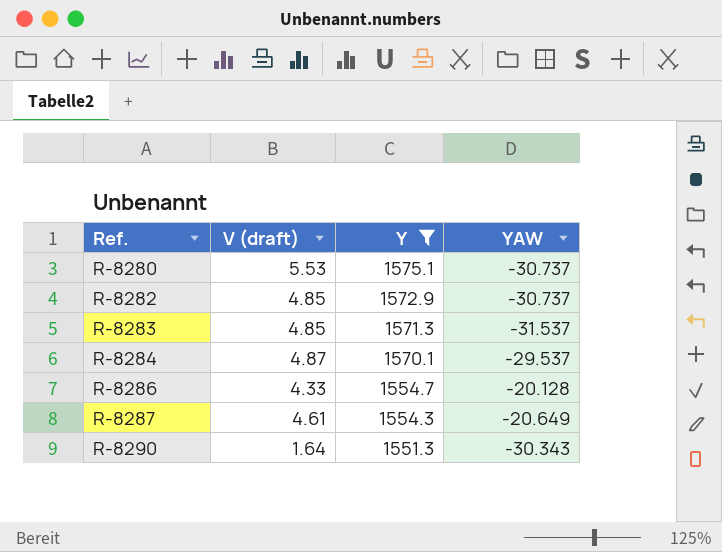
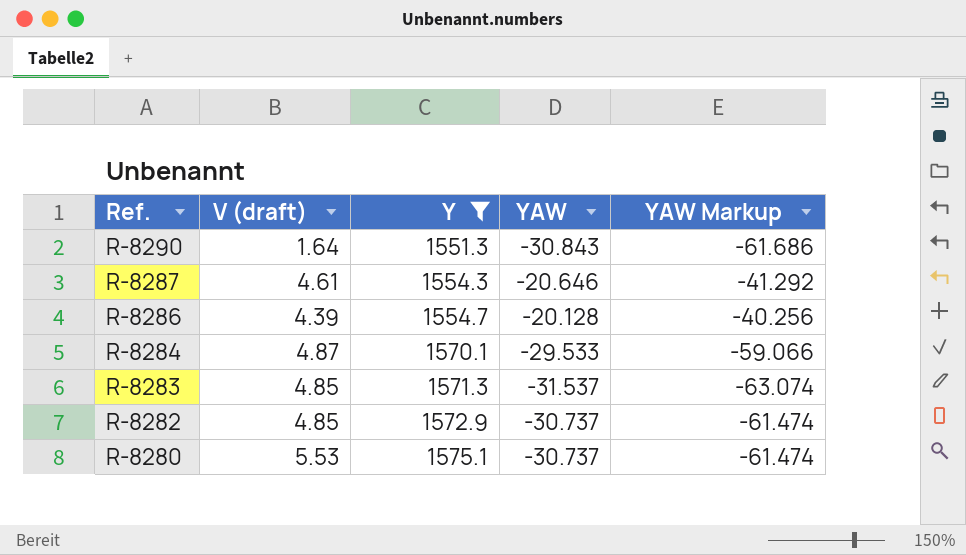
row order: Ref. ascending -> Ref. descending
column YAW Markup | formula: none -> [YAW] * 2
R-8290 | YAW: -30.343 -> -30.843
R-8287 | YAW: -20.649 -> -20.646
R-8286 | V (draft): 4.33 -> 4.39
R-8284 | YAW: -29.537 -> -29.533

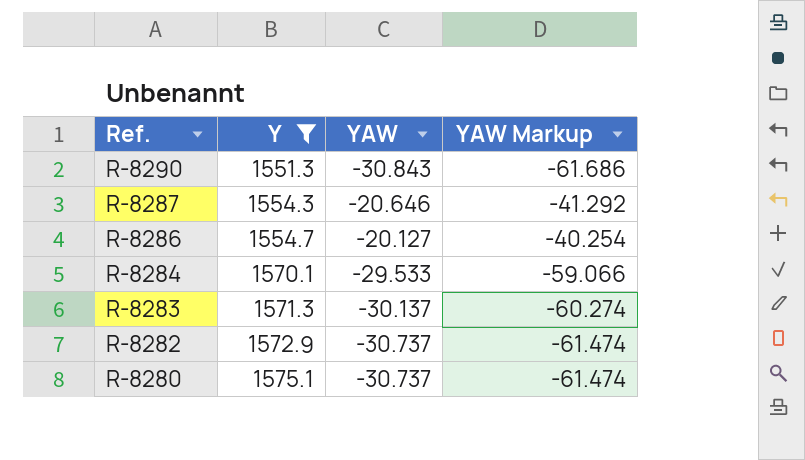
column V (draft) | position: 2 -> none
R-8286 | YAW: -20.128 -> -20.127
R-8286 | YAW Markup: -40.256 -> -40.254
R-8283 | YAW: -31.537 -> -30.137
R-8283 | YAW Markup: -63.074 -> -60.274

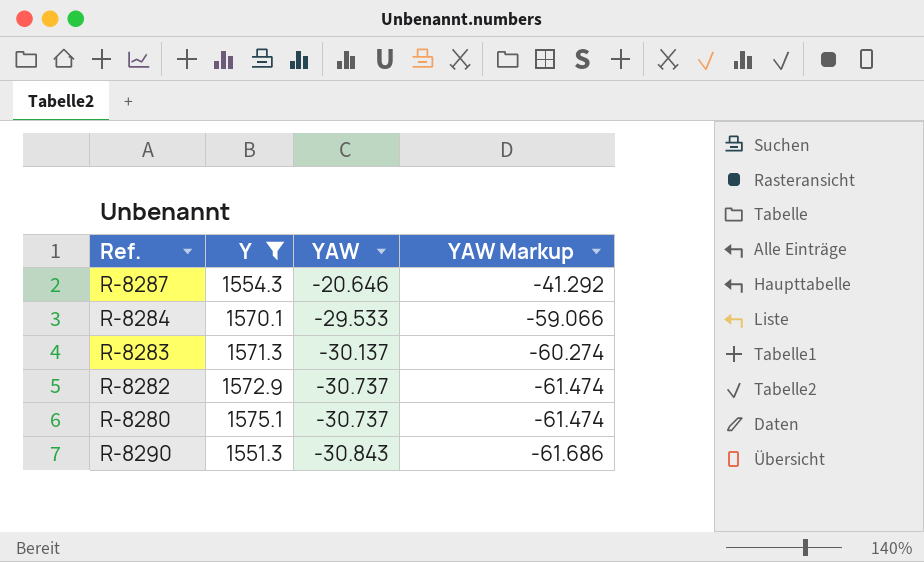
row order: Ref. descending -> YAW descending
row R-8286: 1554.7 | -20.127 | -40.254 -> none

